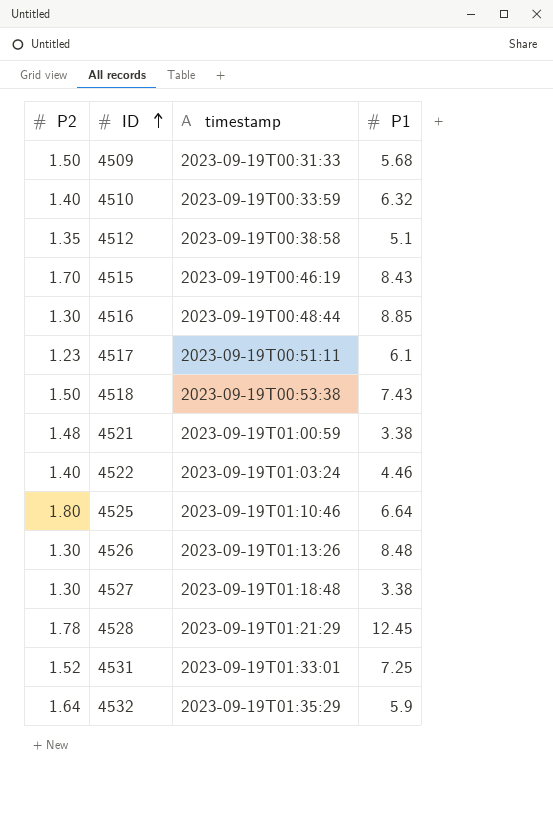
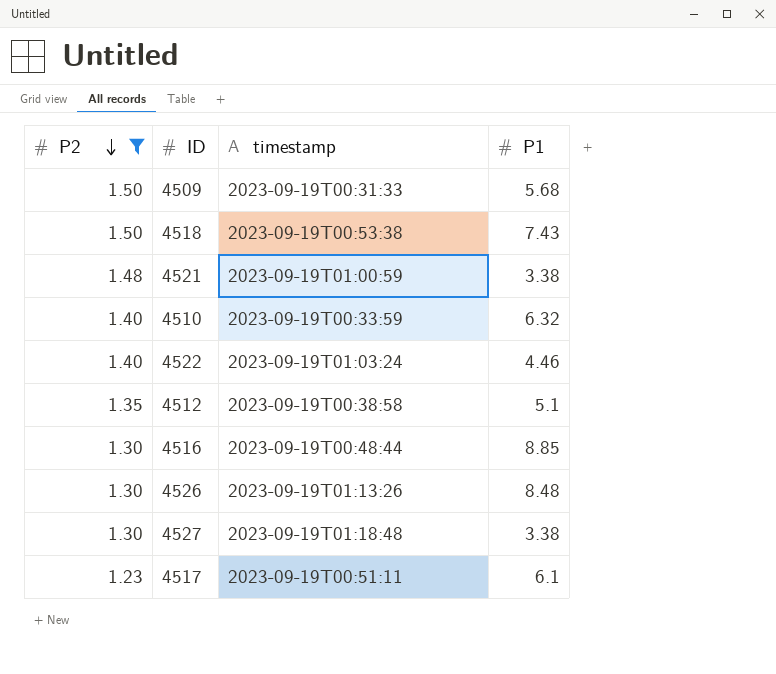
filter: none -> P2 <= 1.50
row order: ID ascending -> P2 descending

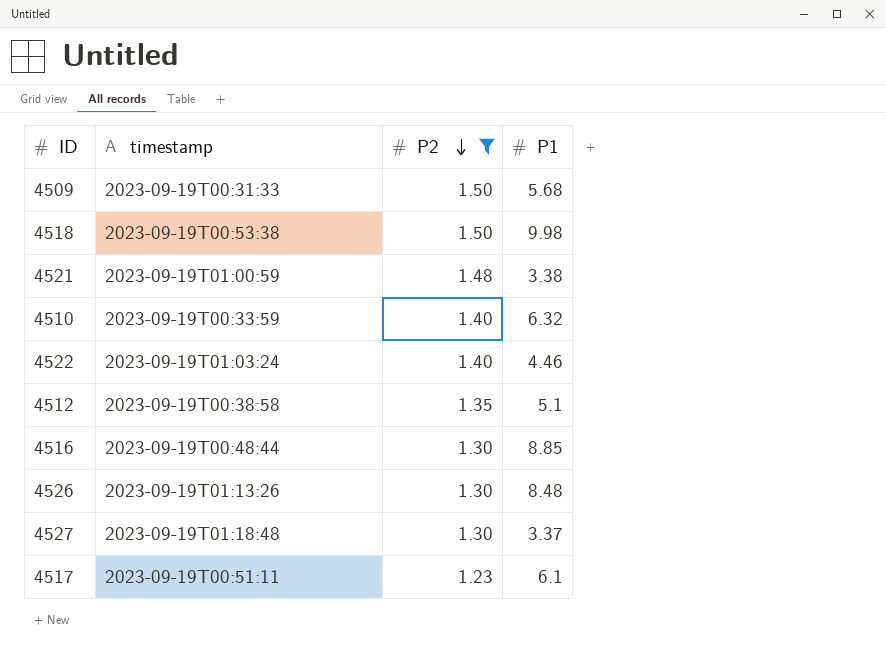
column P2 | position: 1 -> 3
4518 | P1: 7.43 -> 9.98
4527 | P1: 3.38 -> 3.37

